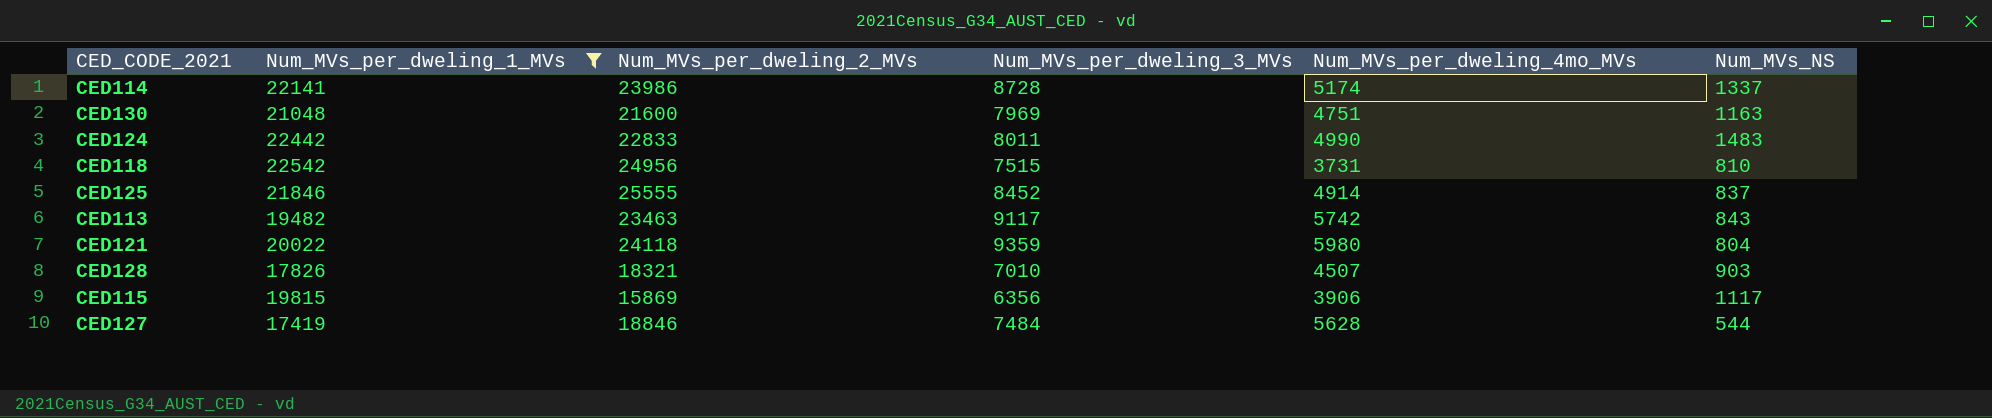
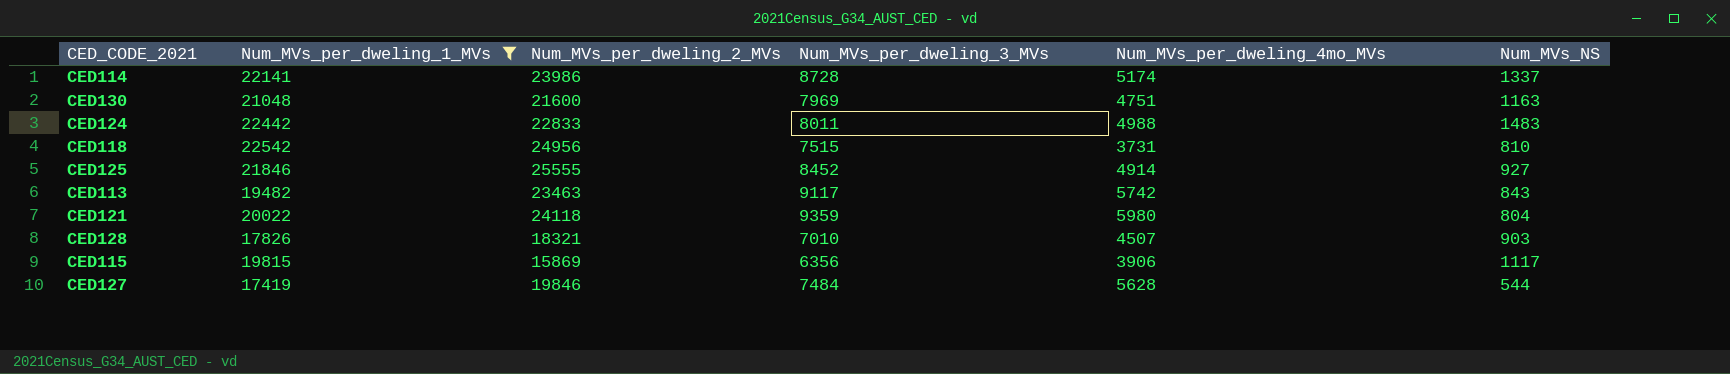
CED124 | Num_MVs_per_dweling_4mo_MVs: 4990 -> 4988
CED125 | Num_MVs_NS: 837 -> 927
CED127 | Num_MVs_per_dweling_2_MVs: 18846 -> 19846

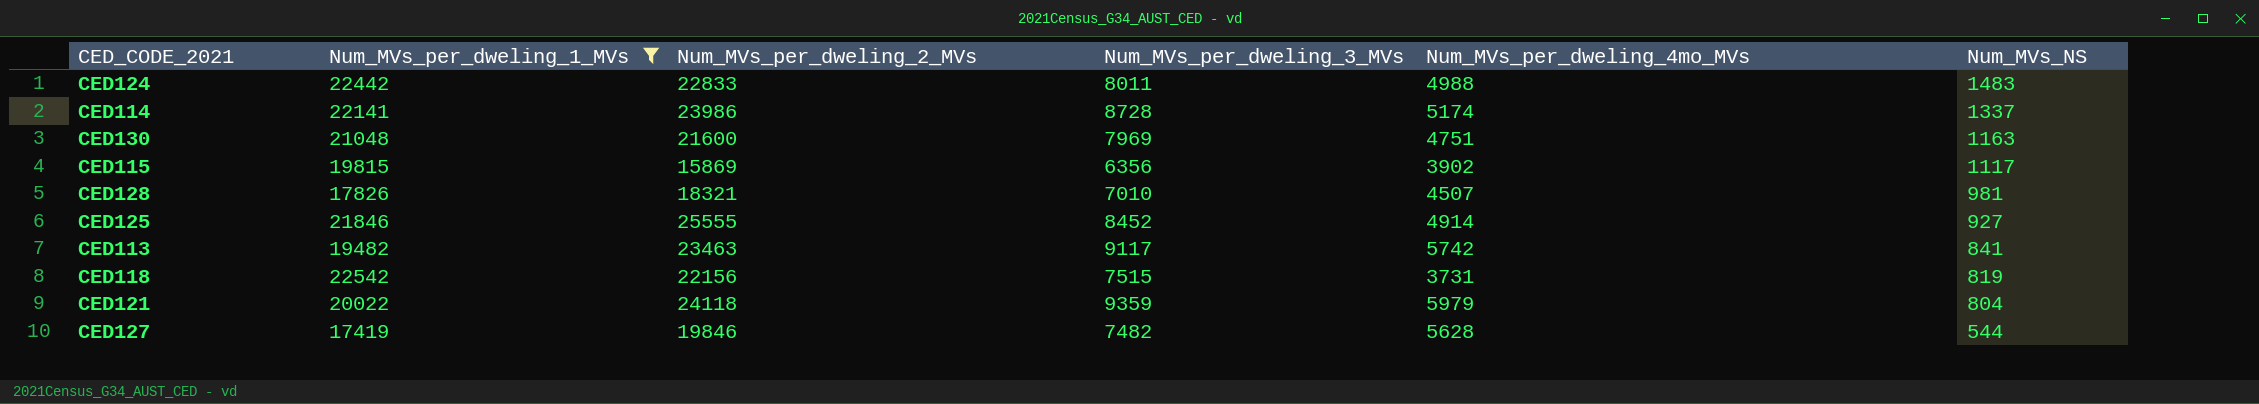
row order: none -> Num_MVs_NS descending
CED115 | Num_MVs_per_dweling_4mo_MVs: 3906 -> 3902
CED128 | Num_MVs_NS: 903 -> 981
CED113 | Num_MVs_NS: 843 -> 841
CED118 | Num_MVs_per_dweling_2_MVs: 24956 -> 22156
CED118 | Num_MVs_NS: 810 -> 819
CED121 | Num_MVs_per_dweling_4mo_MVs: 5980 -> 5979
CED127 | Num_MVs_per_dweling_3_MVs: 7484 -> 7482

